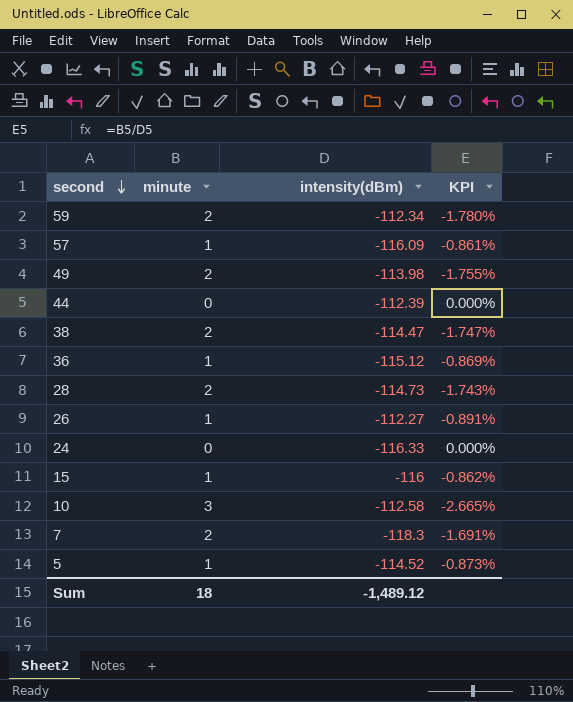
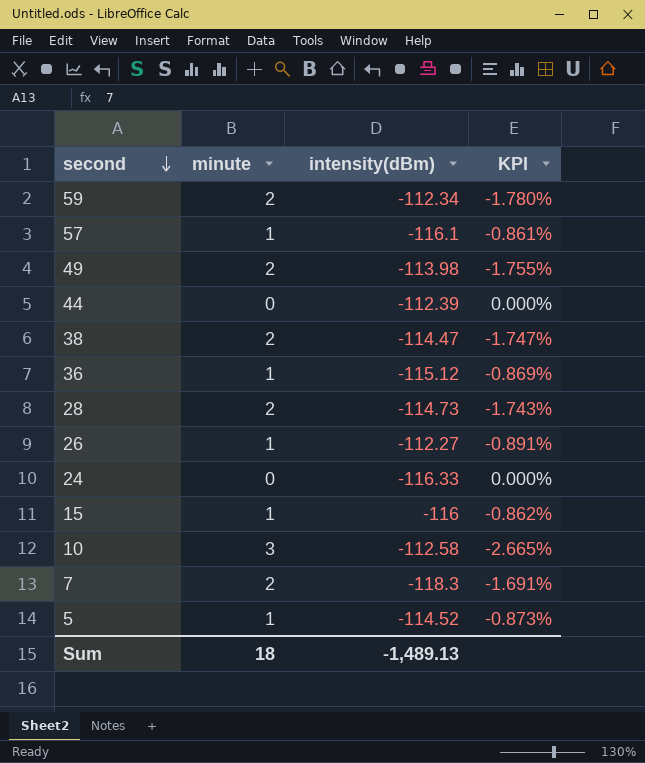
57 | intensity(dBm): -116.09 -> -116.1
Sum | intensity(dBm): -1,489.12 -> -1,489.13

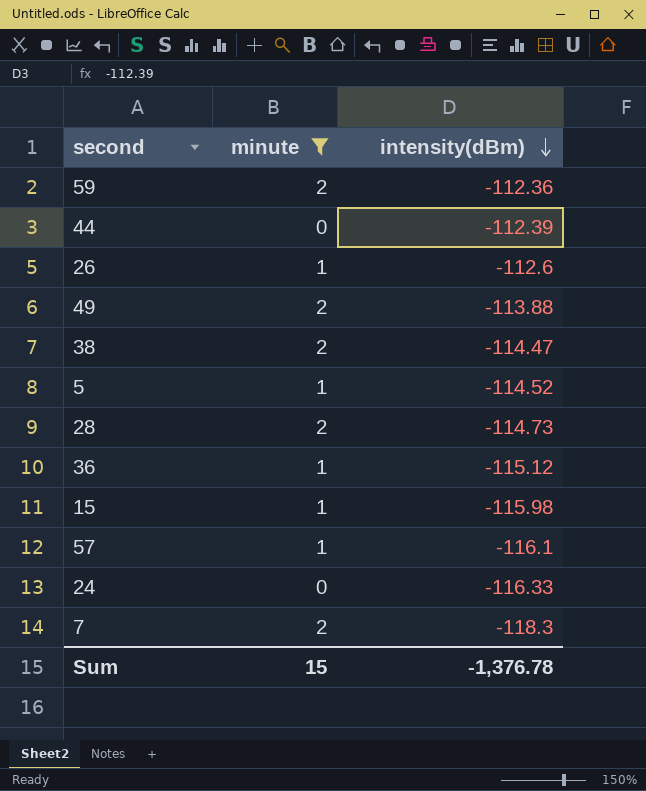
filter: none -> minute != 3
row order: second descending -> intensity(dBm) descending
column KPI | formula: [minute] / [intensity(dBm)] -> none
59 | intensity(dBm): -112.34 -> -112.36
26 | intensity(dBm): -112.27 -> -112.6
49 | intensity(dBm): -113.98 -> -113.88
15 | intensity(dBm): -116 -> -115.98
Sum | minute: 18 -> 15
Sum | intensity(dBm): -1,489.13 -> -1,376.78

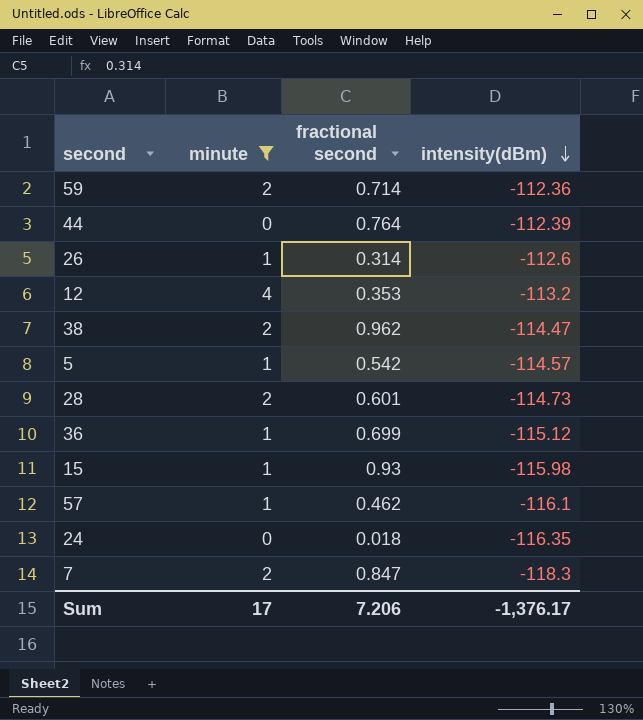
column fractional second | position: none -> 3
row 49: 2 | -113.88 -> none
row 12: none -> 4 | 0.353 | -113.2
5 | intensity(dBm): -114.52 -> -114.57
24 | intensity(dBm): -116.33 -> -116.35
Sum | minute: 15 -> 17
Sum | intensity(dBm): -1,376.78 -> -1,376.17

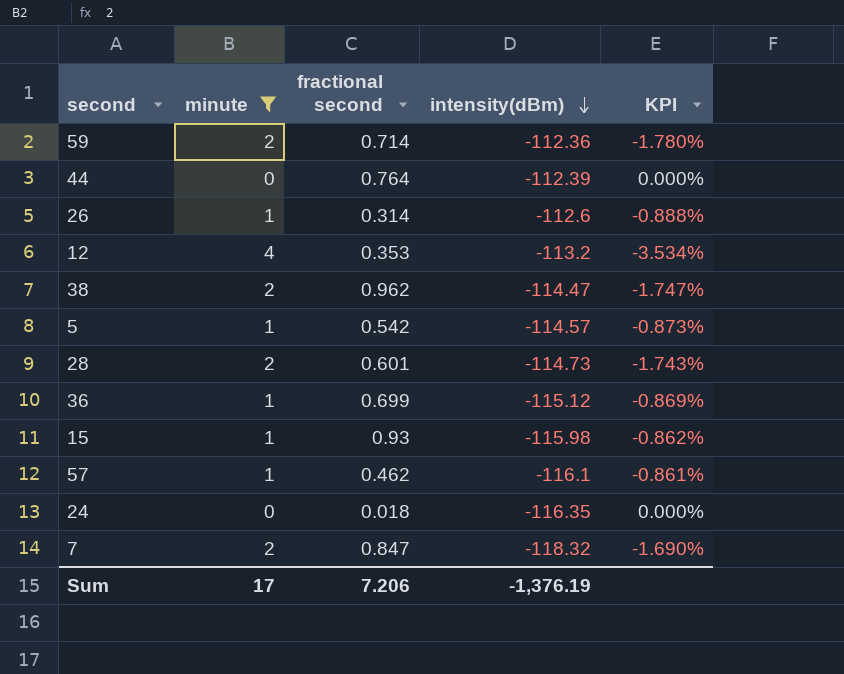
column KPI | formula: none -> [minute] / [intensity(dBm)]
7 | intensity(dBm): -118.3 -> -118.32
Sum | intensity(dBm): -1,376.17 -> -1,376.19

